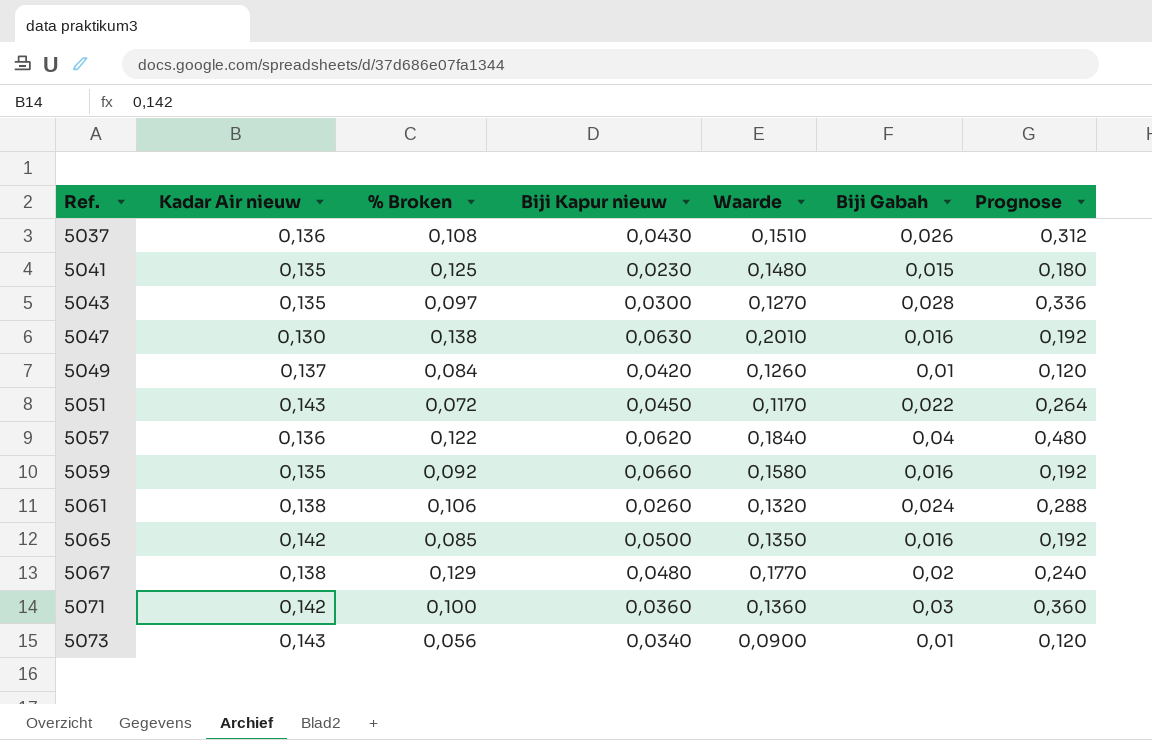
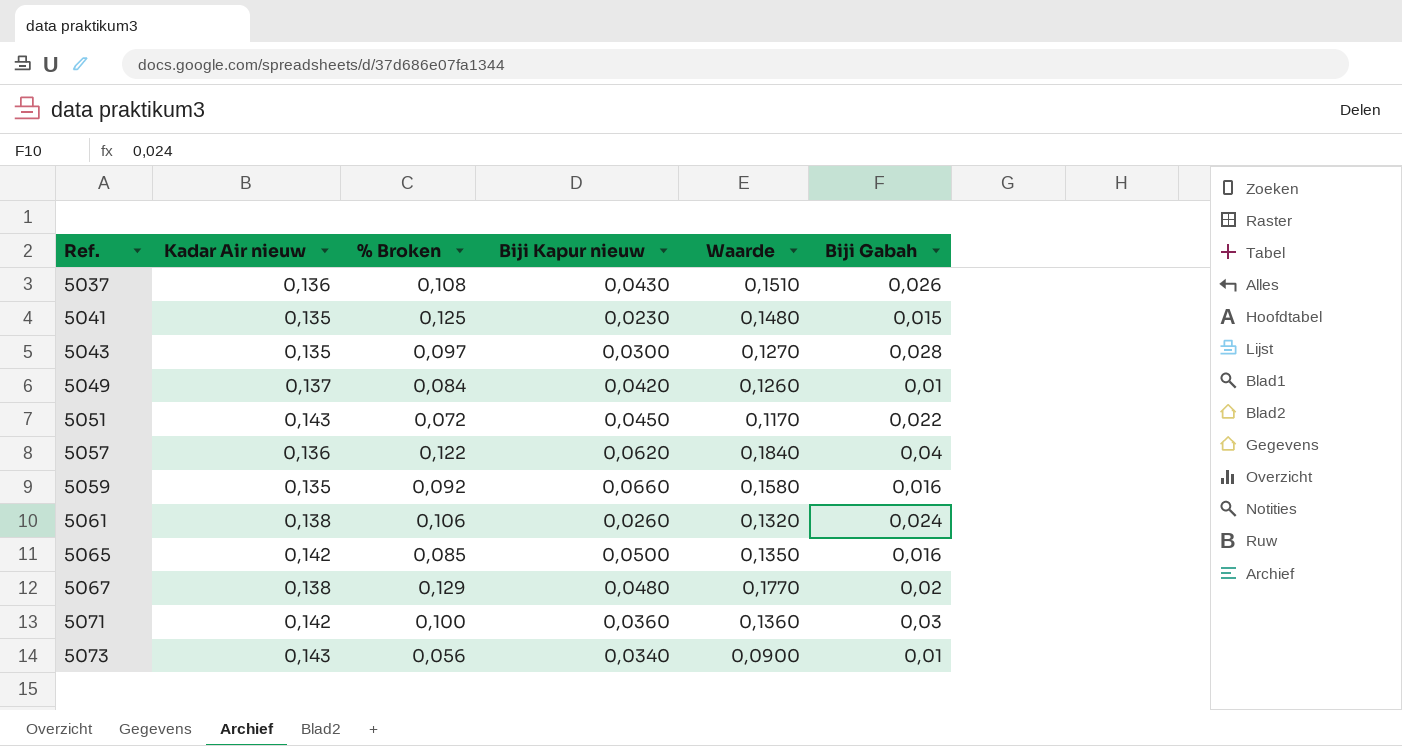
column Prognose | formula: [Biji Gabah] * 12 -> none
row 5047: 0,130 | 0,138 | 0,0630 | 0,2010 | 0,016 | 0,192 -> none

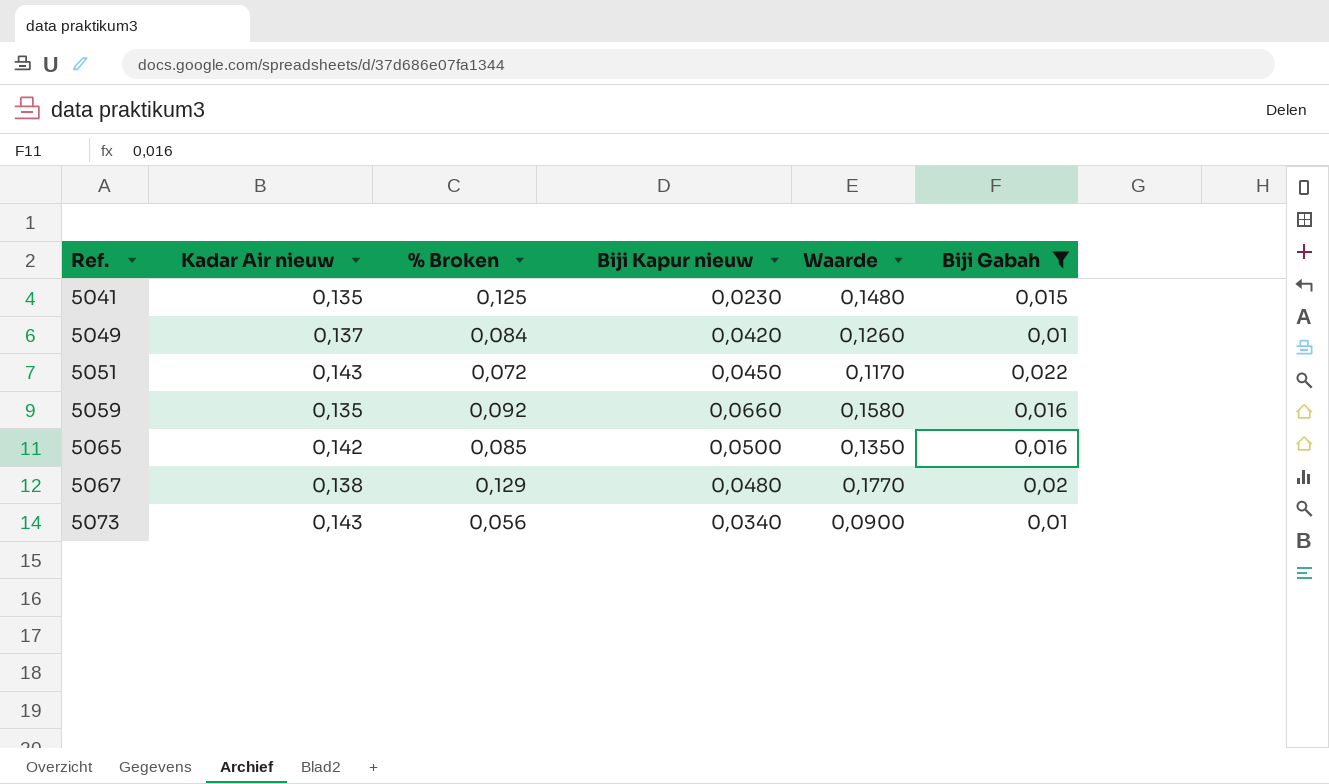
filter: none -> Biji Gabah <= 0,022

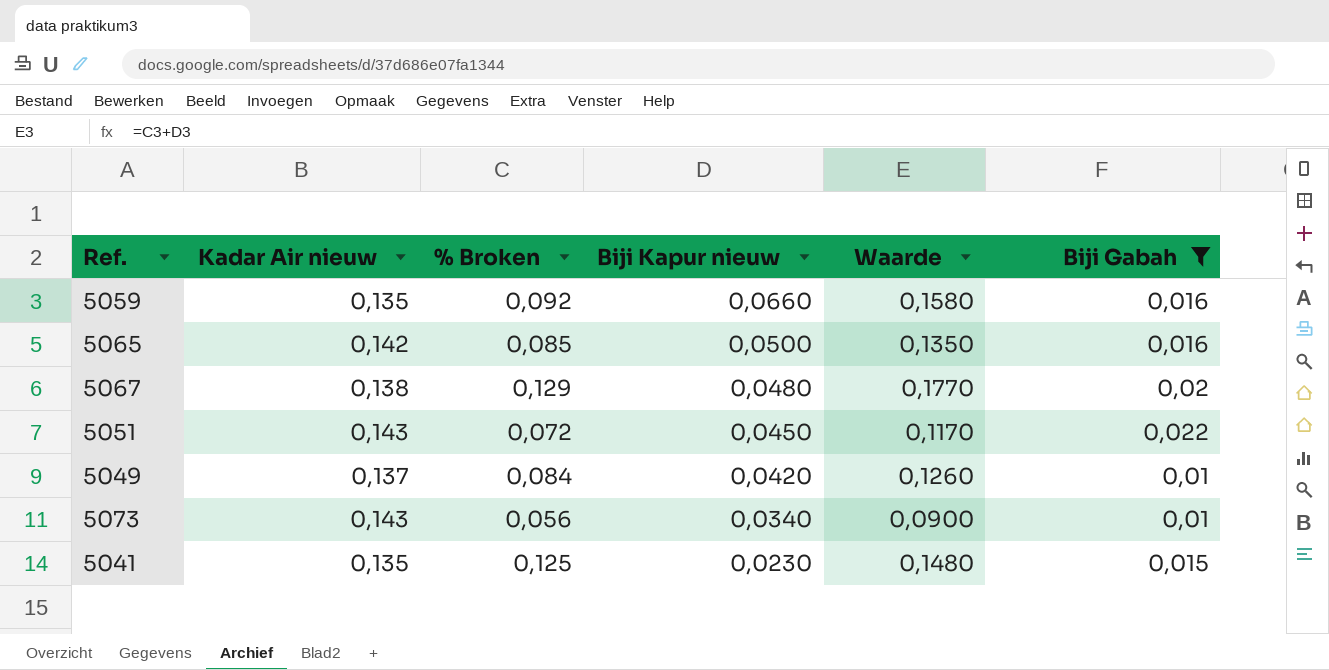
row order: Ref. ascending -> Biji Kapur nieuw descending

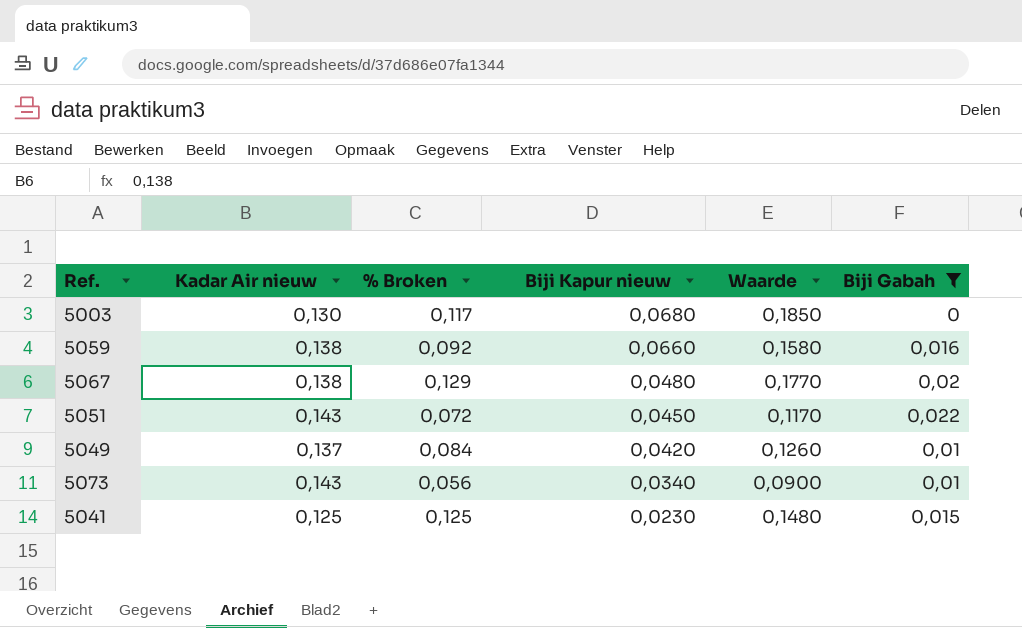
row 5065: 0,142 | 0,085 | 0,0500 | 0,1350 | 0,016 -> none
row 5003: none -> 0,130 | 0,117 | 0,0680 | 0,1850 | 0
5059 | Kadar Air nieuw: 0,135 -> 0,138
5041 | Kadar Air nieuw: 0,135 -> 0,125

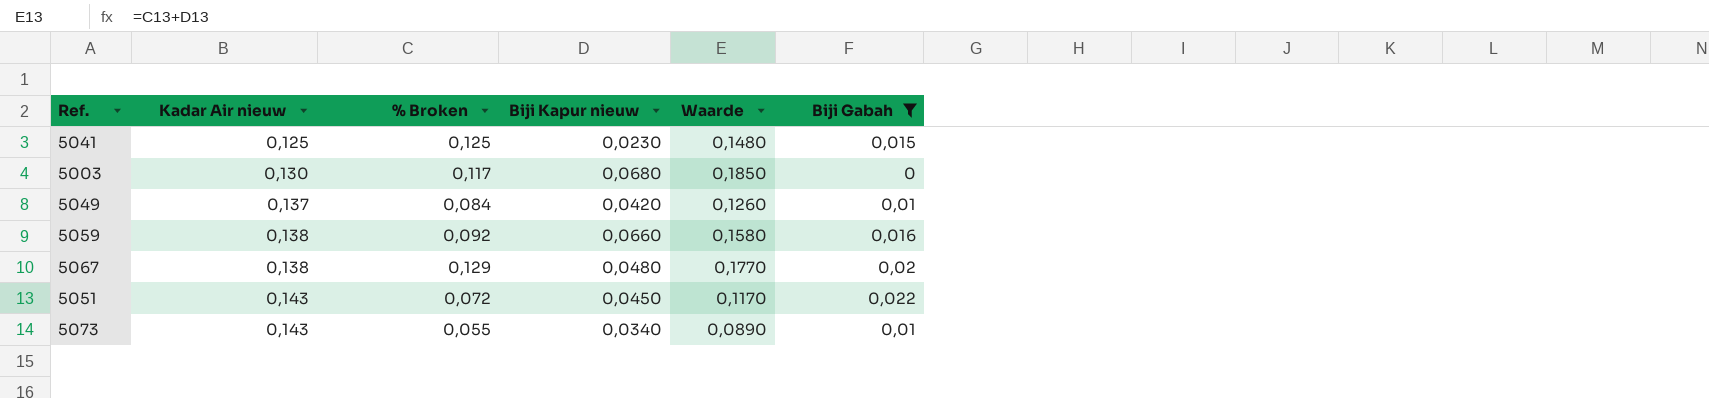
row order: Biji Kapur nieuw descending -> Kadar Air nieuw ascending
5073 | % Broken: 0,056 -> 0,055
5073 | Waarde: 0,0900 -> 0,0890

